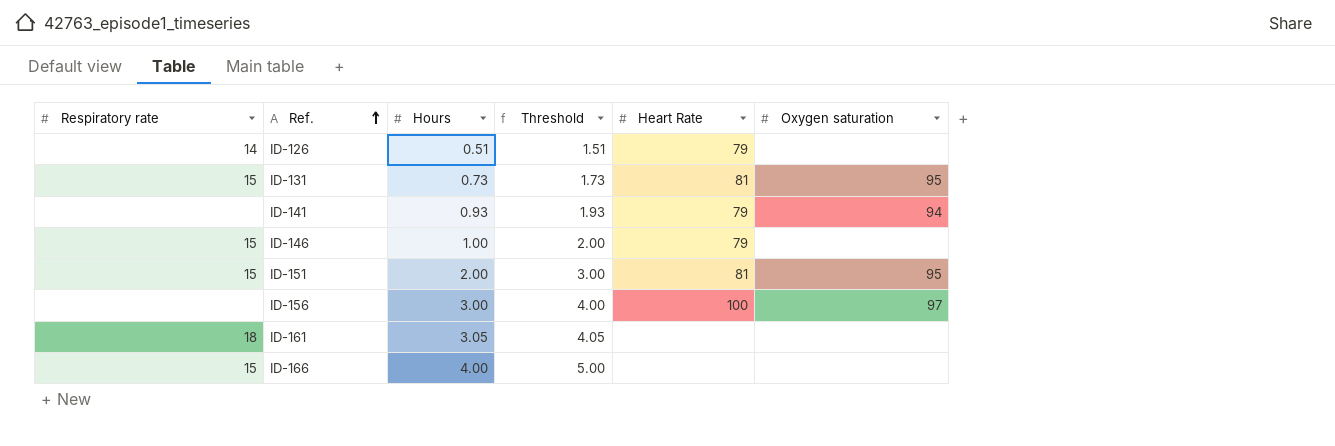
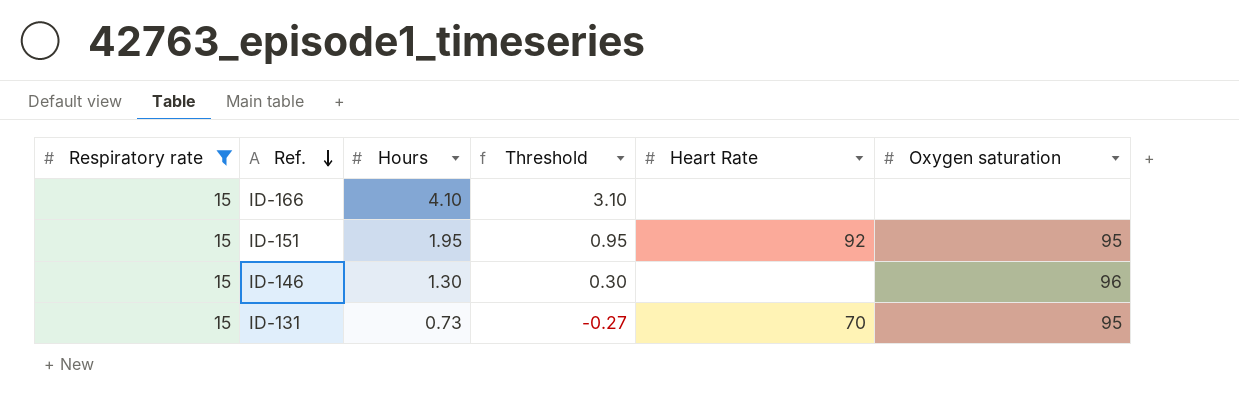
filter: none -> Respiratory rate = 15
row order: Ref. ascending -> Ref. descending
column Threshold | formula: [Hours] + 1 -> [Hours] - 1
ID-166 | Hours: 4.00 -> 4.10
ID-151 | Hours: 2.00 -> 1.95
ID-151 | Heart Rate: 81 -> 92
ID-146 | Hours: 1.00 -> 1.30
ID-146 | Heart Rate: 79 -> none
ID-146 | Oxygen saturation: none -> 96
ID-131 | Heart Rate: 81 -> 70

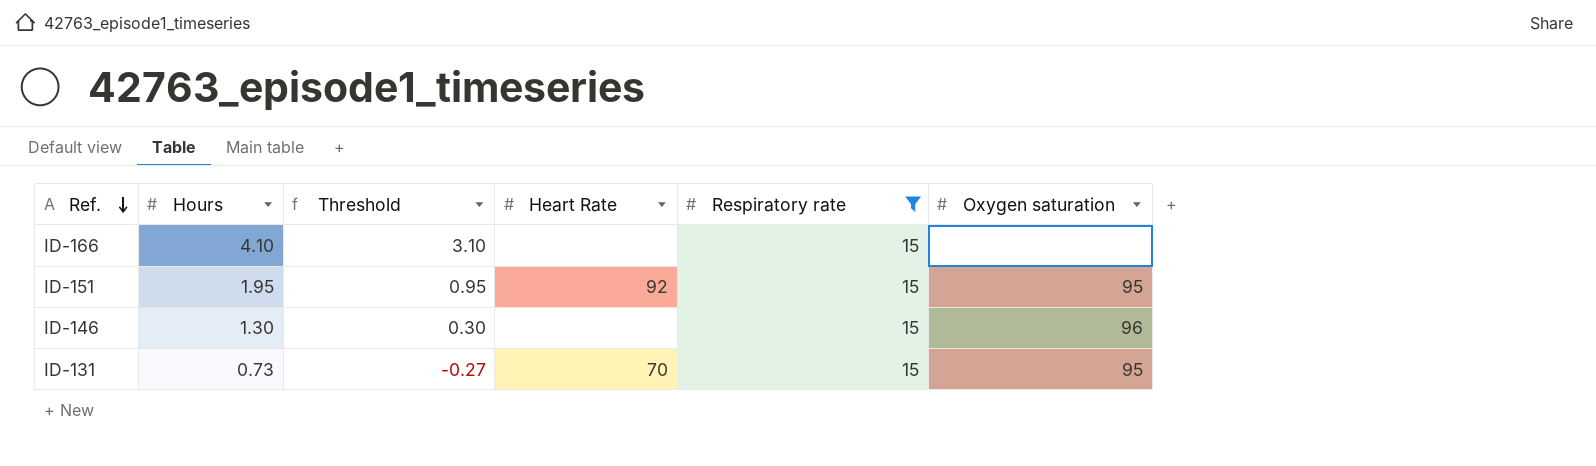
column Respiratory rate | position: 1 -> 5

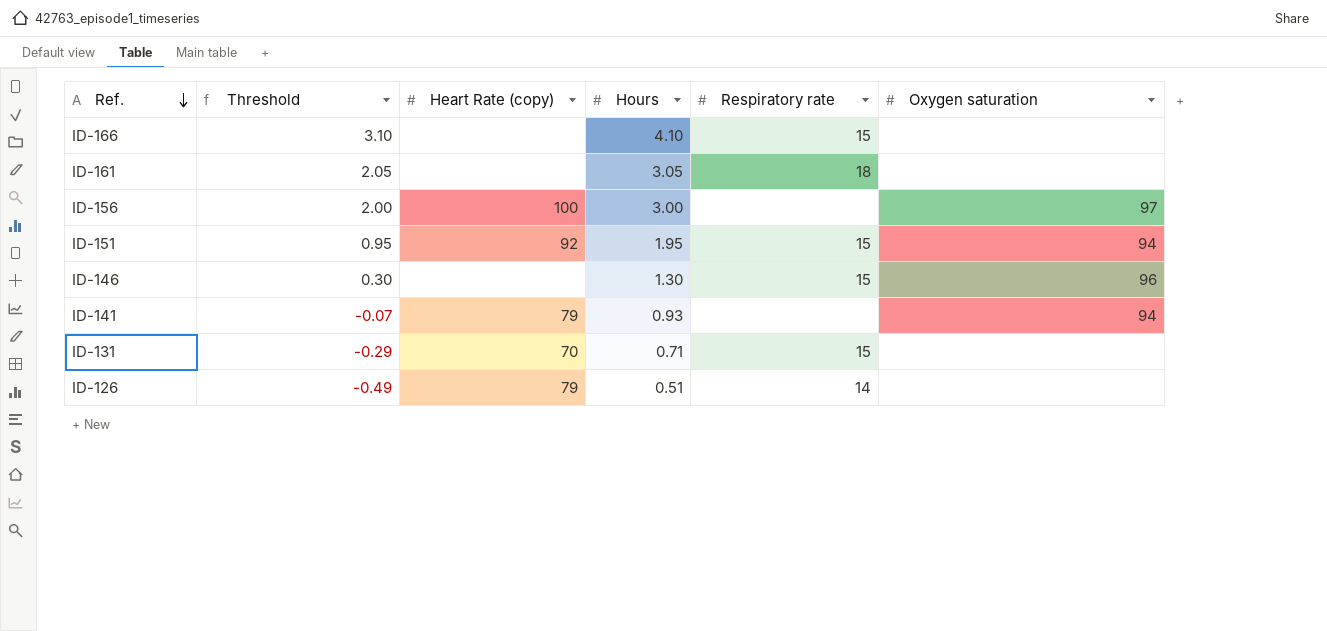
filter: Respiratory rate = 15 -> none
column name: Heart Rate -> Heart Rate (copy)
column Hours | position: 2 -> 4
ID-151 | Oxygen saturation: 95 -> 94
ID-131 | Threshold: -0.27 -> -0.29
ID-131 | Hours: 0.73 -> 0.71
ID-131 | Oxygen saturation: 95 -> none

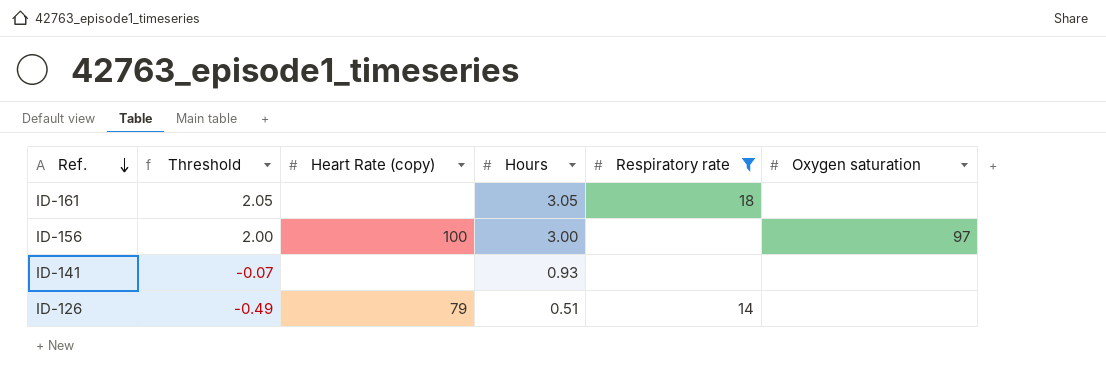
filter: none -> Respiratory rate != 15
ID-141 | Heart Rate (copy): 79 -> none
ID-141 | Oxygen saturation: 94 -> none

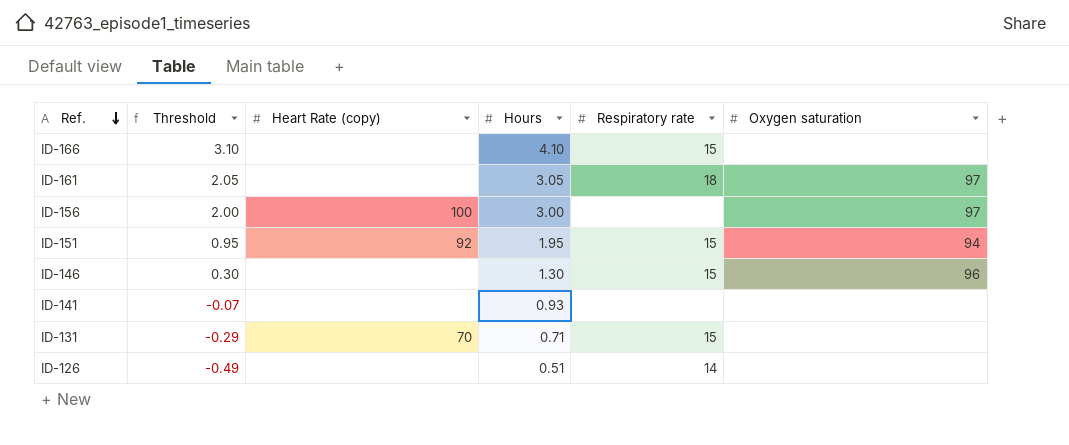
filter: Respiratory rate != 15 -> none
ID-161 | Oxygen saturation: none -> 97
ID-126 | Heart Rate (copy): 79 -> none

